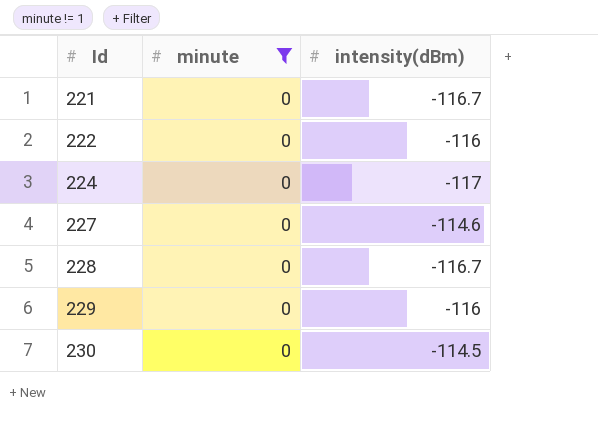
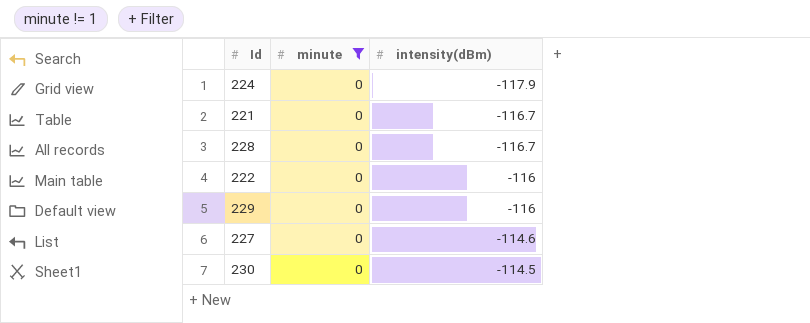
row order: Id ascending -> intensity(dBm) ascending
224 | intensity(dBm): -117 -> -117.9

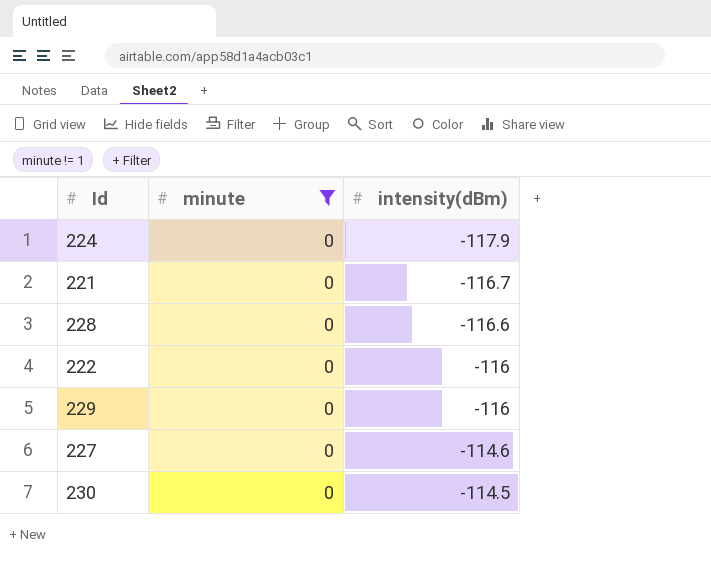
228 | intensity(dBm): -116.7 -> -116.6

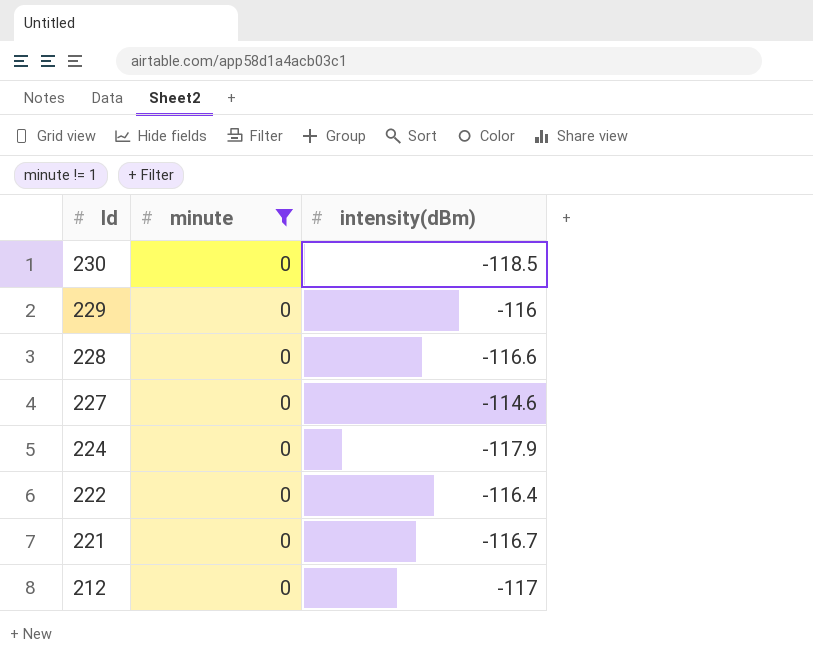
row order: intensity(dBm) ascending -> Id descending
230 | intensity(dBm): -114.5 -> -118.5
222 | intensity(dBm): -116 -> -116.4
row 212: none -> 0 | -117

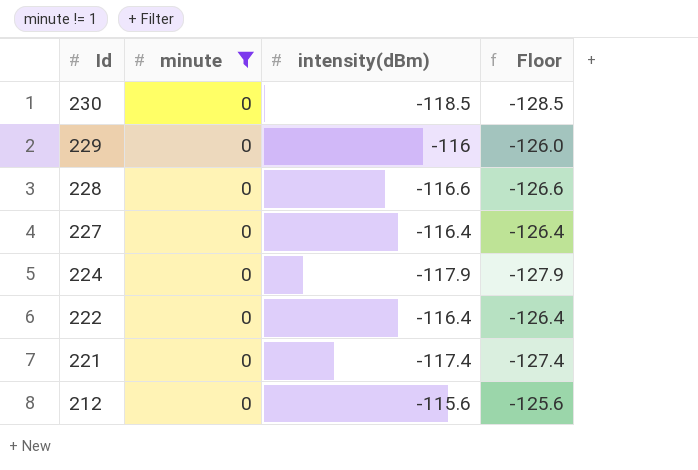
column Floor | formula: none -> [intensity(dBm)] - 10
227 | intensity(dBm): -114.6 -> -116.4
221 | intensity(dBm): -116.7 -> -117.4
212 | intensity(dBm): -117 -> -115.6

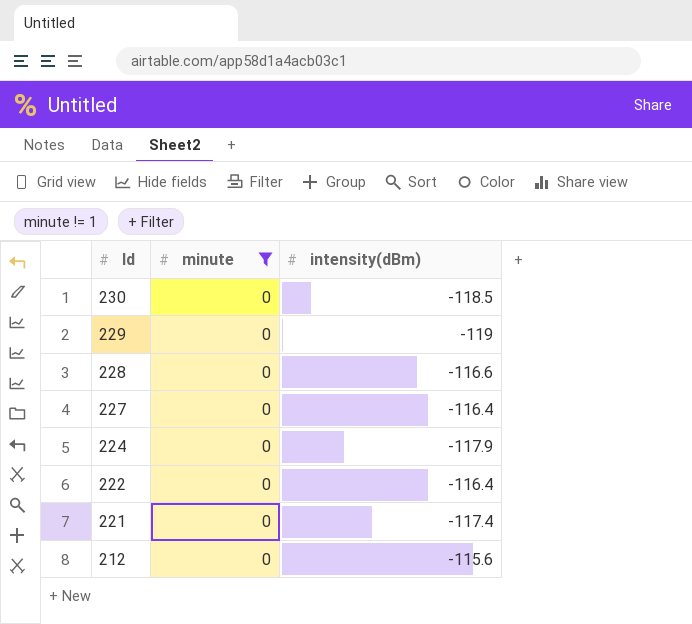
column Floor | formula: [intensity(dBm)] - 10 -> none
229 | intensity(dBm): -116 -> -119

